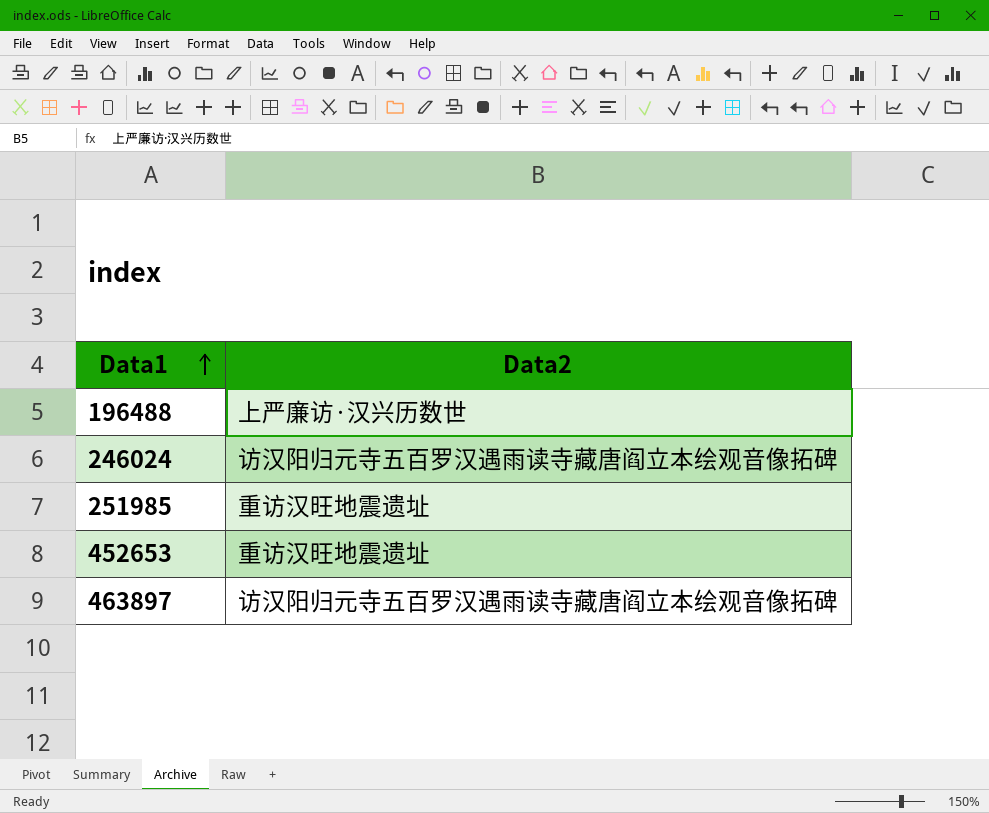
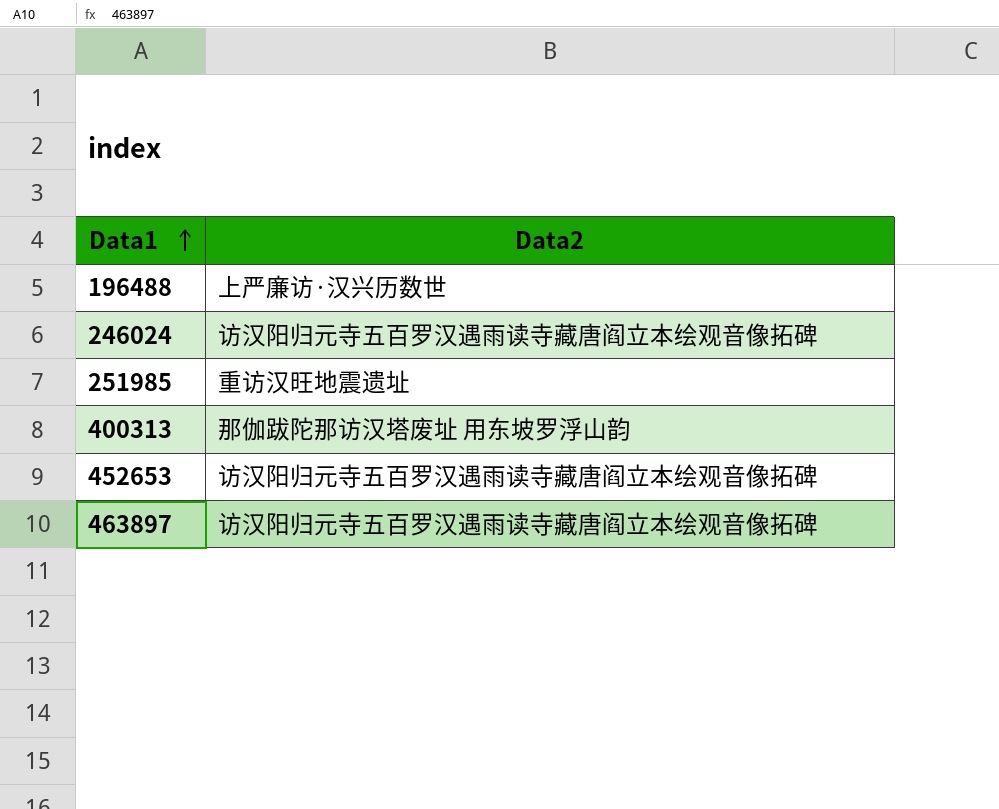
row 400313: none -> 那伽跋陀那访汉塔废址 用东坡罗浮山韵
452653 | Data2: 重访汉旺地震遗址 -> 访汉阳归元寺五百罗汉遇雨读寺藏唐阎立本绘观音像拓碑

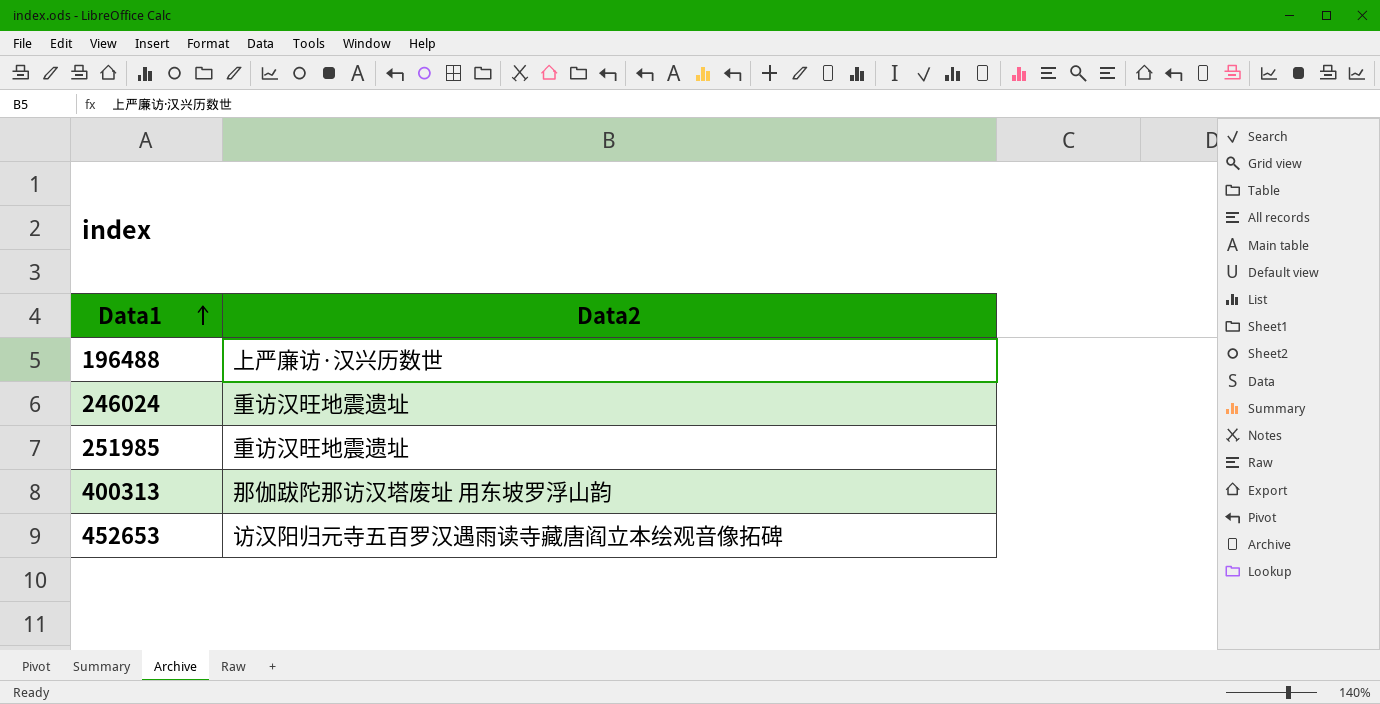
row 463897: 访汉阳归元寺五百罗汉遇雨读寺藏唐阎立本绘观音像拓碑 -> none
246024 | Data2: 访汉阳归元寺五百罗汉遇雨读寺藏唐阎立本绘观音像拓碑 -> 重访汉旺地震遗址

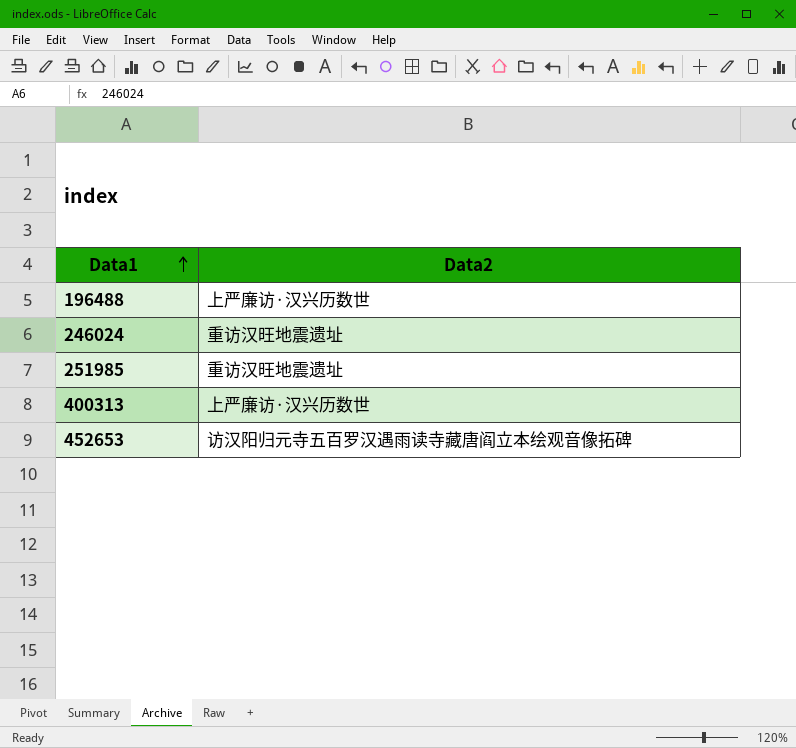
400313 | Data2: 那伽跋陀那访汉塔废址 用东坡罗浮山韵 -> 上严廉访·汉兴历数世

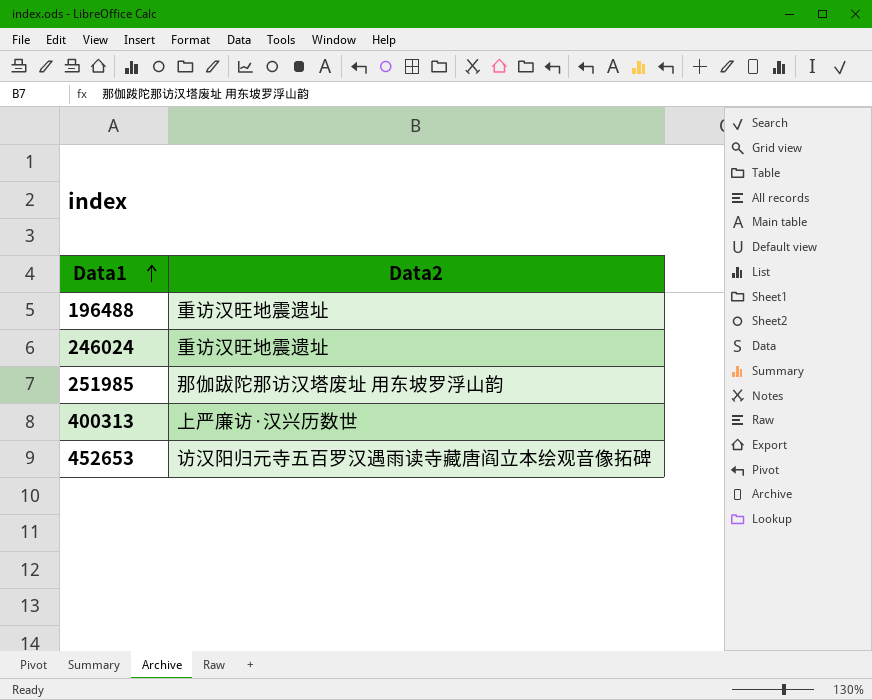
196488 | Data2: 上严廉访·汉兴历数世 -> 重访汉旺地震遗址
251985 | Data2: 重访汉旺地震遗址 -> 那伽跋陀那访汉塔废址 用东坡罗浮山韵

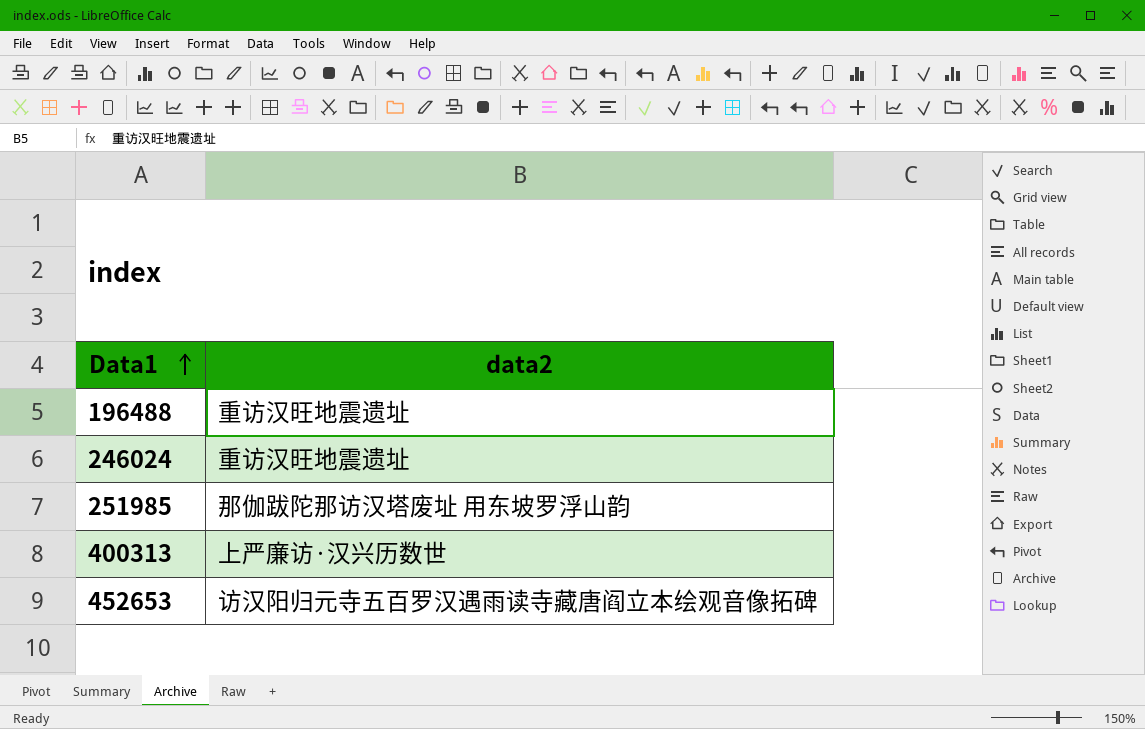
column name: Data2 -> data2

